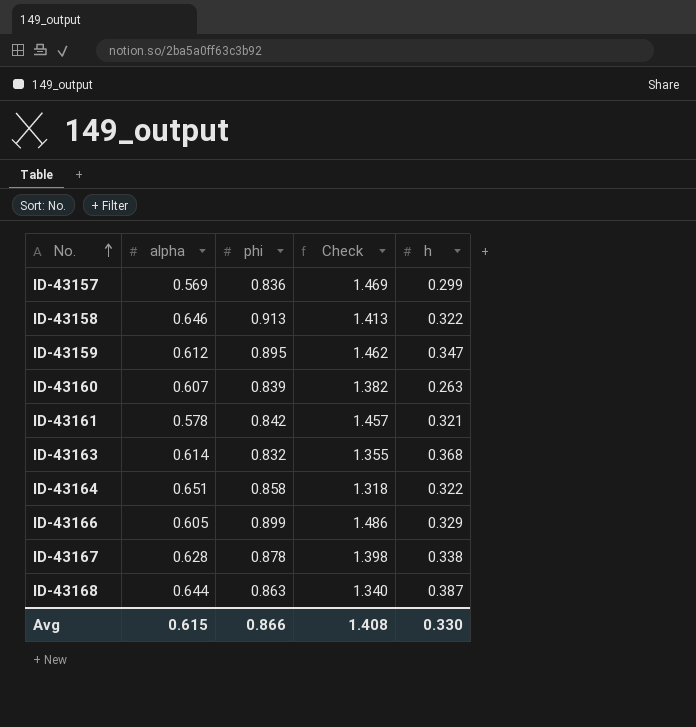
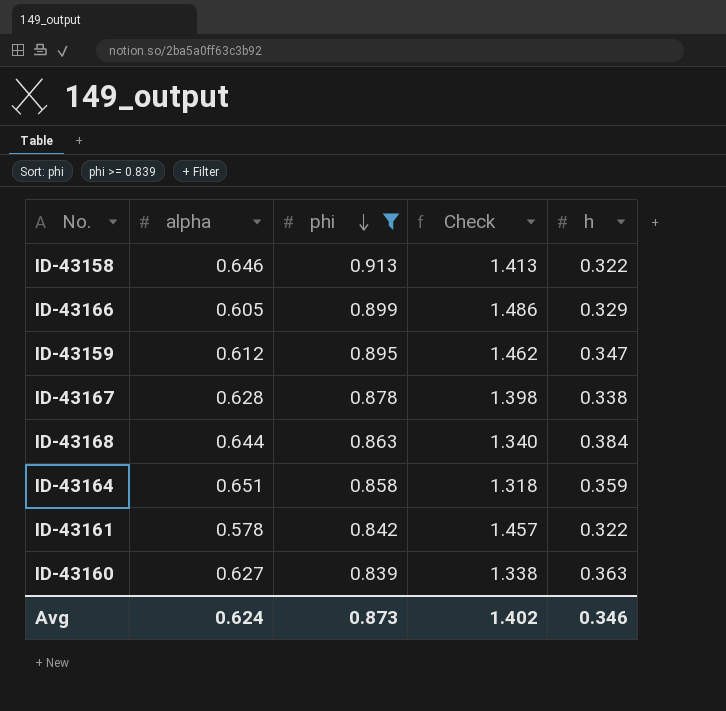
filter: none -> phi >= 0.839
row order: No. ascending -> phi descending
ID-43168 | h: 0.387 -> 0.384
ID-43164 | h: 0.322 -> 0.359
ID-43161 | h: 0.321 -> 0.322
ID-43160 | alpha: 0.607 -> 0.627
ID-43160 | Check: 1.382 -> 1.338
ID-43160 | h: 0.263 -> 0.363
Avg | alpha: 0.615 -> 0.624
Avg | phi: 0.866 -> 0.873
Avg | Check: 1.408 -> 1.402
Avg | h: 0.330 -> 0.346

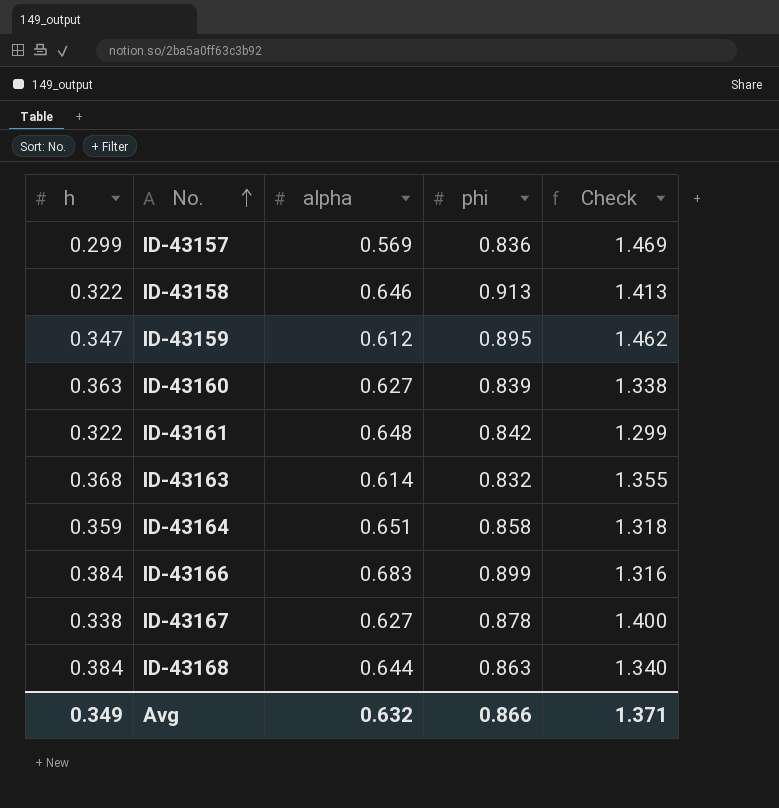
filter: phi >= 0.839 -> none
row order: phi descending -> No. ascending
column h | position: 5 -> 1
ID-43161 | alpha: 0.578 -> 0.648
ID-43161 | Check: 1.457 -> 1.299
ID-43166 | h: 0.329 -> 0.384
ID-43166 | alpha: 0.605 -> 0.683
ID-43166 | Check: 1.486 -> 1.316
ID-43167 | alpha: 0.628 -> 0.627
ID-43167 | Check: 1.398 -> 1.400
Avg | h: 0.346 -> 0.349
Avg | alpha: 0.624 -> 0.632
Avg | phi: 0.873 -> 0.866
Avg | Check: 1.402 -> 1.371

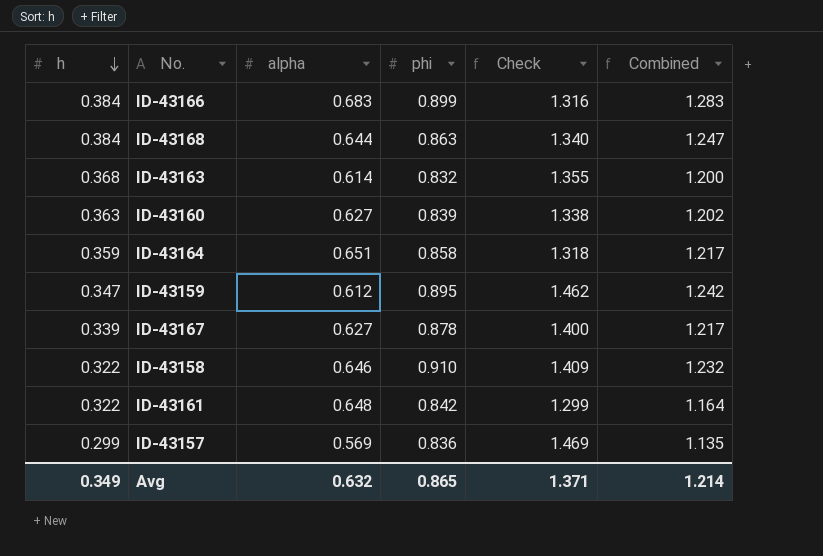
row order: No. ascending -> h descending
column Combined | formula: none -> [h] + [phi]
ID-43167 | h: 0.338 -> 0.339
ID-43158 | phi: 0.913 -> 0.910
ID-43158 | Check: 1.413 -> 1.409
Avg | phi: 0.866 -> 0.865

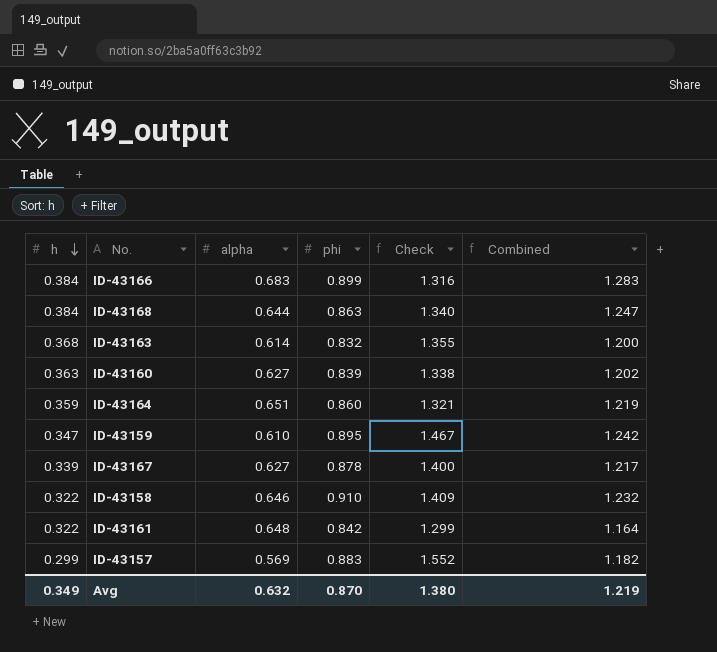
ID-43164 | phi: 0.858 -> 0.860
ID-43164 | Check: 1.318 -> 1.321
ID-43164 | Combined: 1.217 -> 1.219
ID-43159 | alpha: 0.612 -> 0.610
ID-43159 | Check: 1.462 -> 1.467
ID-43157 | phi: 0.836 -> 0.883
ID-43157 | Check: 1.469 -> 1.552
ID-43157 | Combined: 1.135 -> 1.182
Avg | phi: 0.865 -> 0.870
Avg | Check: 1.371 -> 1.380
Avg | Combined: 1.214 -> 1.219

